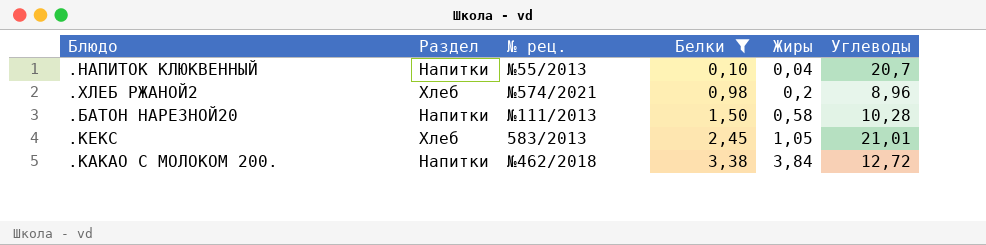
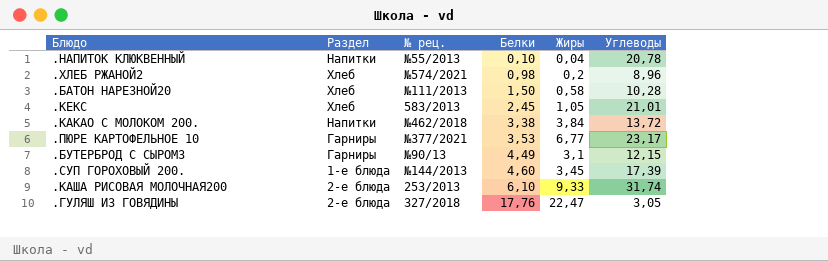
filter: Белки <= 3,38 -> none
.НАПИТОК КЛЮКВЕННЫЙ | Углеводы: 20,7 -> 20,78
.БАТОН НАРЕЗНОЙ20 | Раздел: Напитки -> Хлеб
.КАКАО С МОЛОКОМ 200. | Углеводы: 12,72 -> 13,72

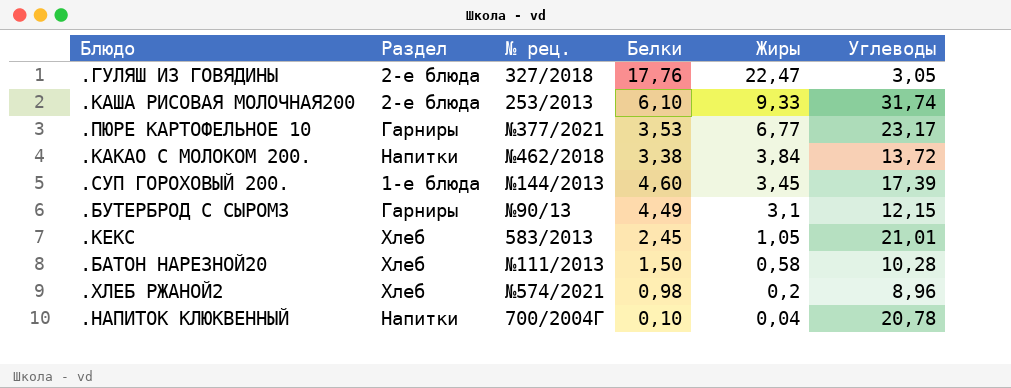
row order: Белки ascending -> Жиры descending
.НАПИТОК КЛЮКВЕННЫЙ | № рец.: №55/2013 -> 700/2004Г

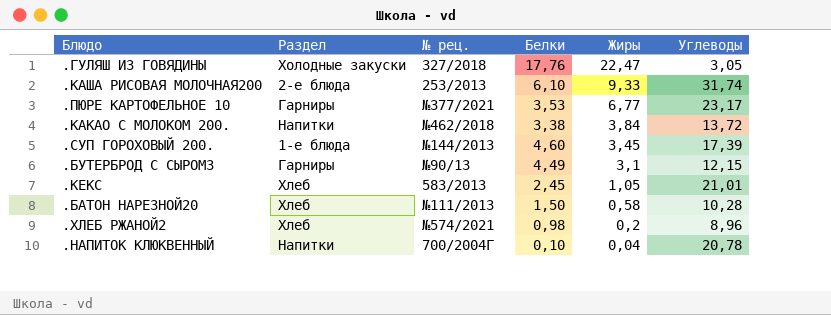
.ГУЛЯШ ИЗ ГОВЯДИНЫ | Раздел: 2-е блюда -> Холодные закуски

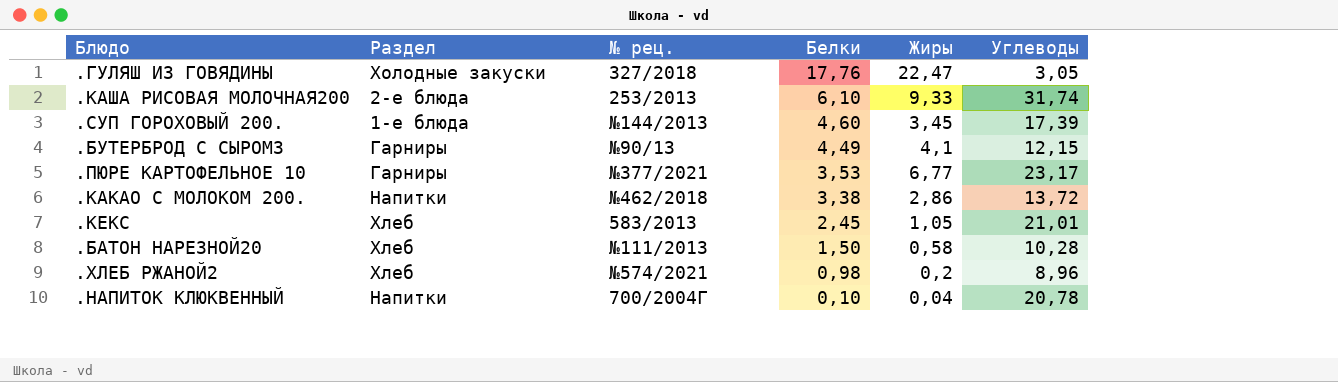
row order: Жиры descending -> Белки descending
.БУТЕРБРОД С СЫРОМ3 | Жиры: 3,1 -> 4,1
.КАКАО С МОЛОКОМ 200. | Жиры: 3,84 -> 2,86

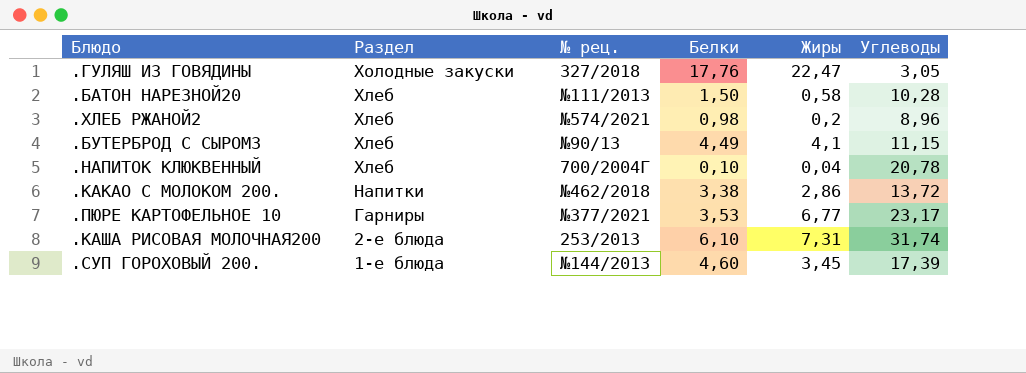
row order: Белки descending -> Раздел descending
row .КЕКС: Хлеб | 583/2013 | 2,45 | 1,05 | 21,01 -> none
.БУТЕРБРОД С СЫРОМ3 | Раздел: Гарниры -> Хлеб
.БУТЕРБРОД С СЫРОМ3 | Углеводы: 12,15 -> 11,15
.НАПИТОК КЛЮКВЕННЫЙ | Раздел: Напитки -> Хлеб
.КАША РИСОВАЯ МОЛОЧНАЯ200 | Жиры: 9,33 -> 7,31

